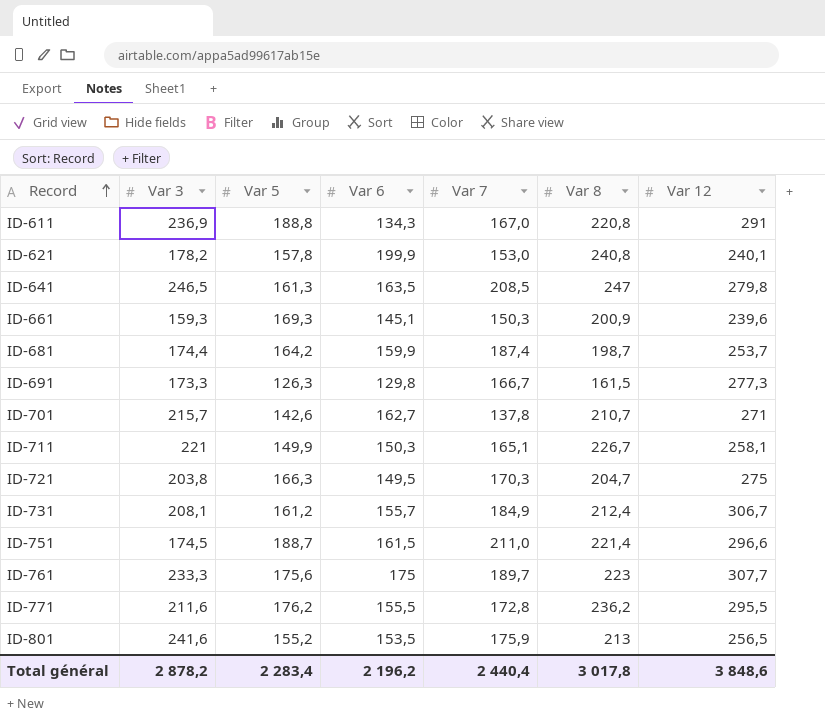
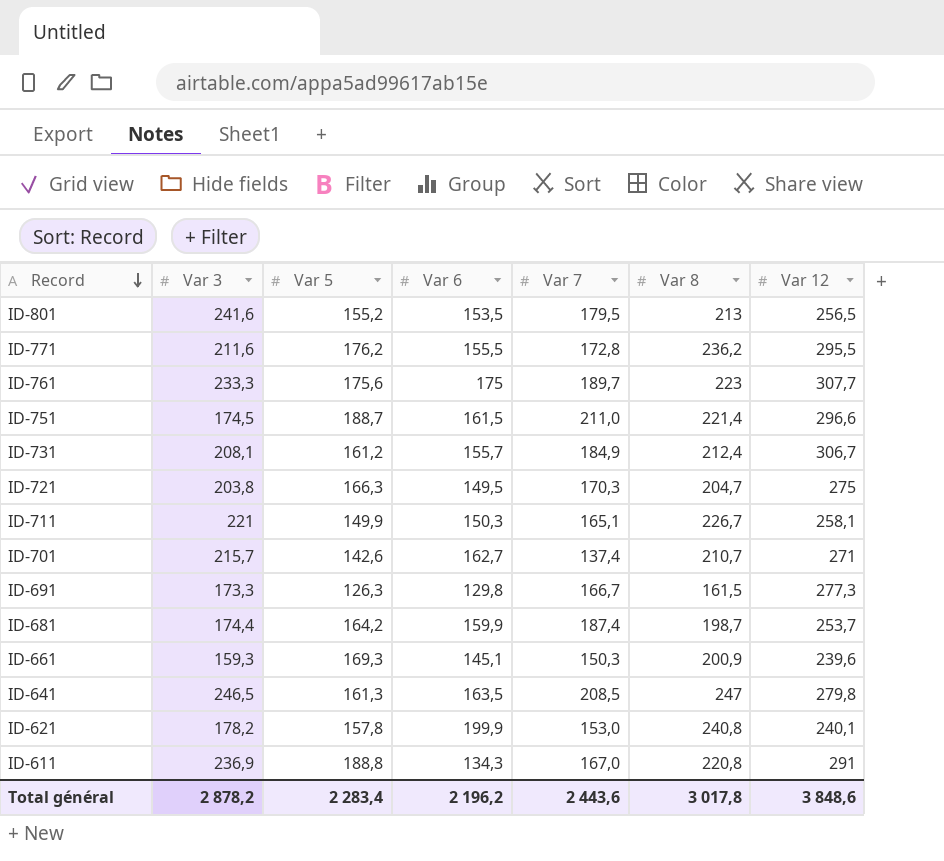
row order: Record ascending -> Record descending
ID-801 | Var 7: 175,9 -> 179,5
ID-701 | Var 7: 137,8 -> 137,4
Total général | Var 7: 2 440,4 -> 2 443,6

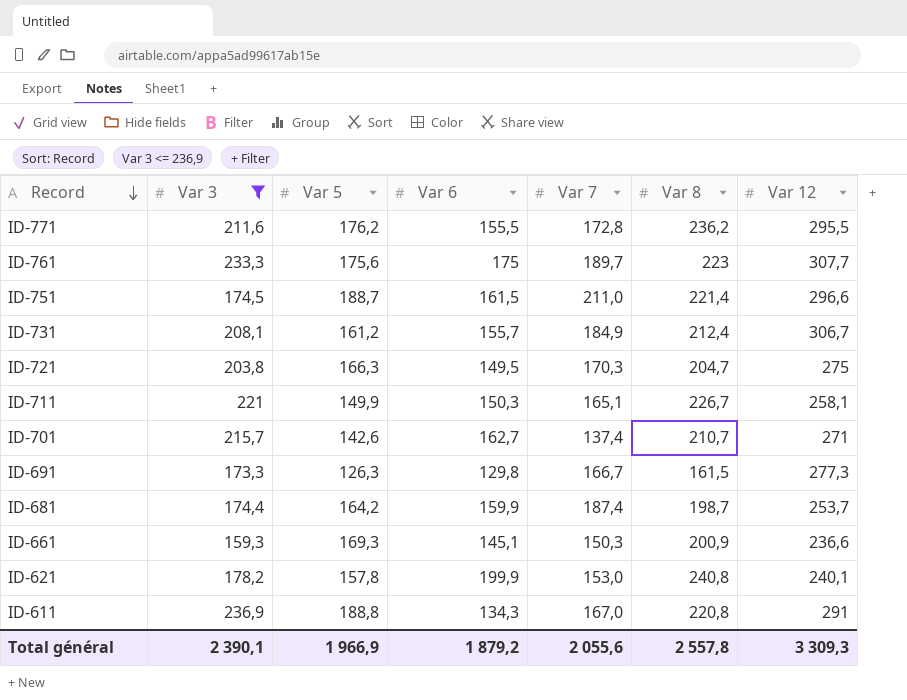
filter: none -> Var 3 <= 236,9
ID-661 | Var 12: 239,6 -> 236,6
Total général | Var 3: 2 878,2 -> 2 390,1
Total général | Var 5: 2 283,4 -> 1 966,9
Total général | Var 6: 2 196,2 -> 1 879,2
Total général | Var 7: 2 443,6 -> 2 055,6
Total général | Var 8: 3 017,8 -> 2 557,8
Total général | Var 12: 3 848,6 -> 3 309,3

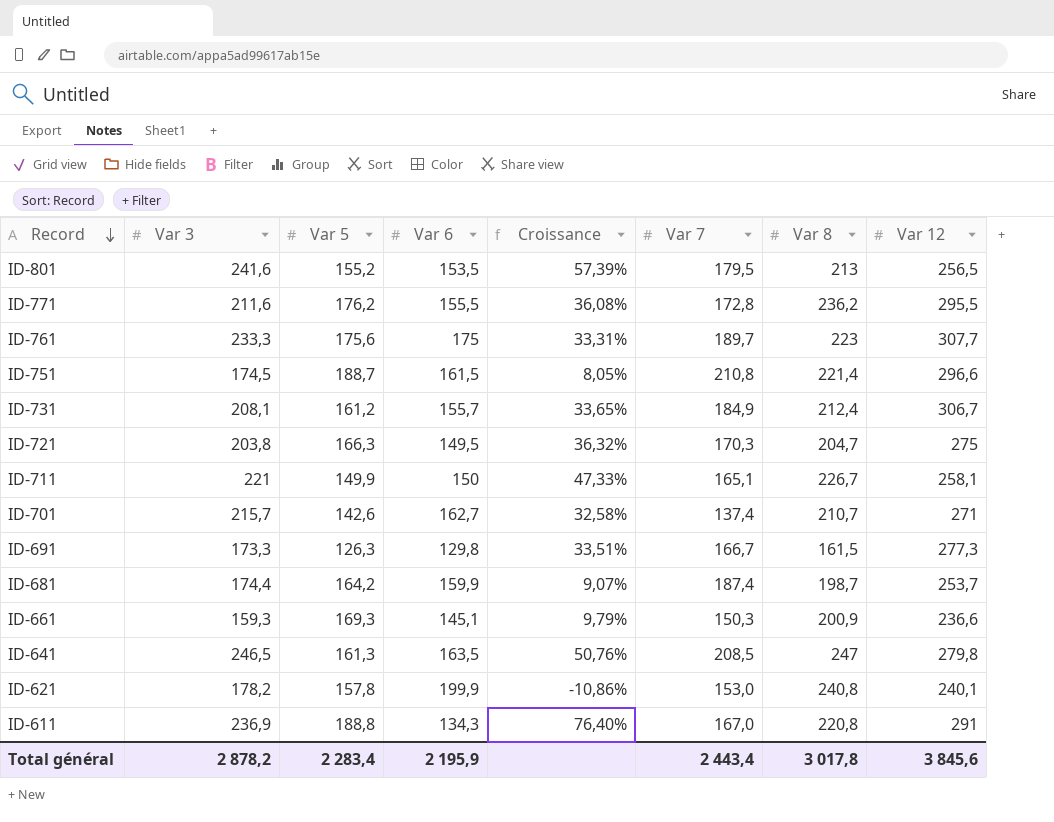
filter: Var 3 <= 236,9 -> none
column Croissance | formula: none -> ([Var 3] - [Var 6]) / [Var 6]
ID-751 | Var 7: 211,0 -> 210,8
ID-711 | Var 6: 150,3 -> 150
Total général | Var 3: 2 390,1 -> 2 878,2
Total général | Var 5: 1 966,9 -> 2 283,4
Total général | Var 6: 1 879,2 -> 2 195,9
Total général | Var 7: 2 055,6 -> 2 443,4
Total général | Var 8: 2 557,8 -> 3 017,8
Total général | Var 12: 3 309,3 -> 3 845,6

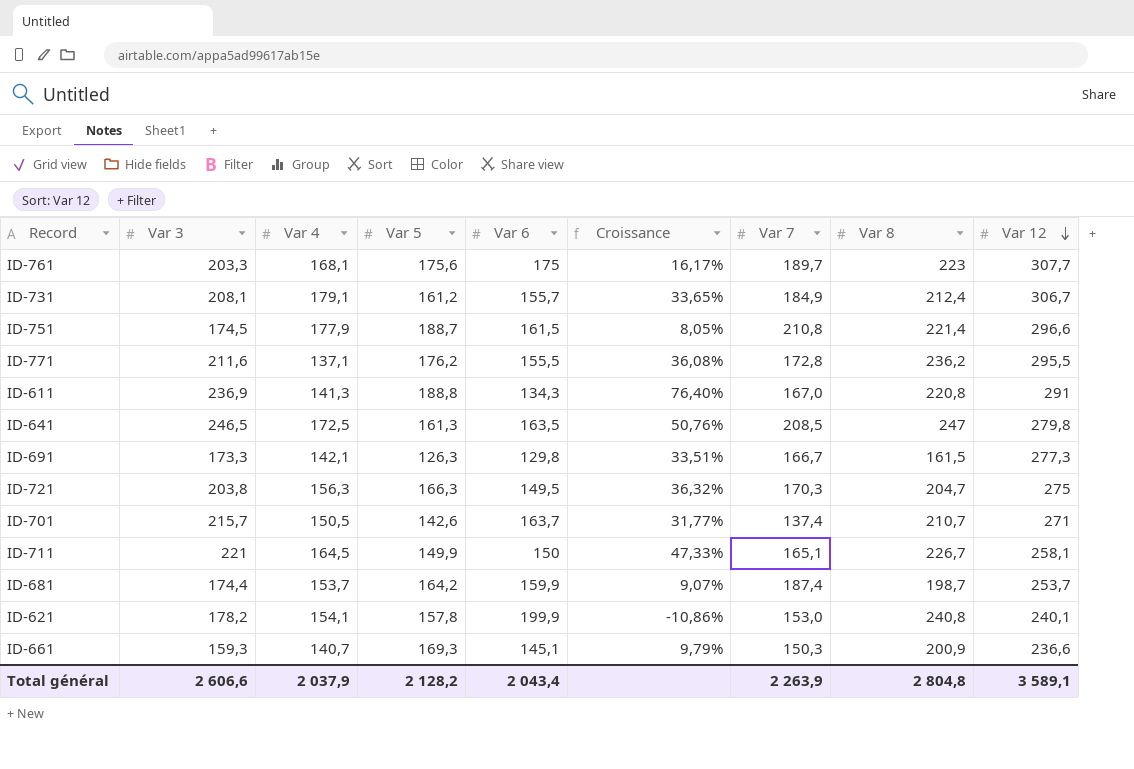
row order: Record descending -> Var 12 descending
column Var 4 | position: none -> 3
row ID-801: 241,6 | 155,2 | 153,5 | 57,39% | 179,5 | 213 | 256,5 -> none
ID-761 | Var 3: 233,3 -> 203,3
ID-761 | Croissance: 33,31% -> 16,17%
ID-701 | Var 6: 162,7 -> 163,7
ID-701 | Croissance: 32,58% -> 31,77%
Total général | Var 3: 2 878,2 -> 2 606,6
Total général | Var 5: 2 283,4 -> 2 128,2
Total général | Var 6: 2 195,9 -> 2 043,4
Total général | Var 7: 2 443,4 -> 2 263,9
Total général | Var 8: 3 017,8 -> 2 804,8
Total général | Var 12: 3 845,6 -> 3 589,1

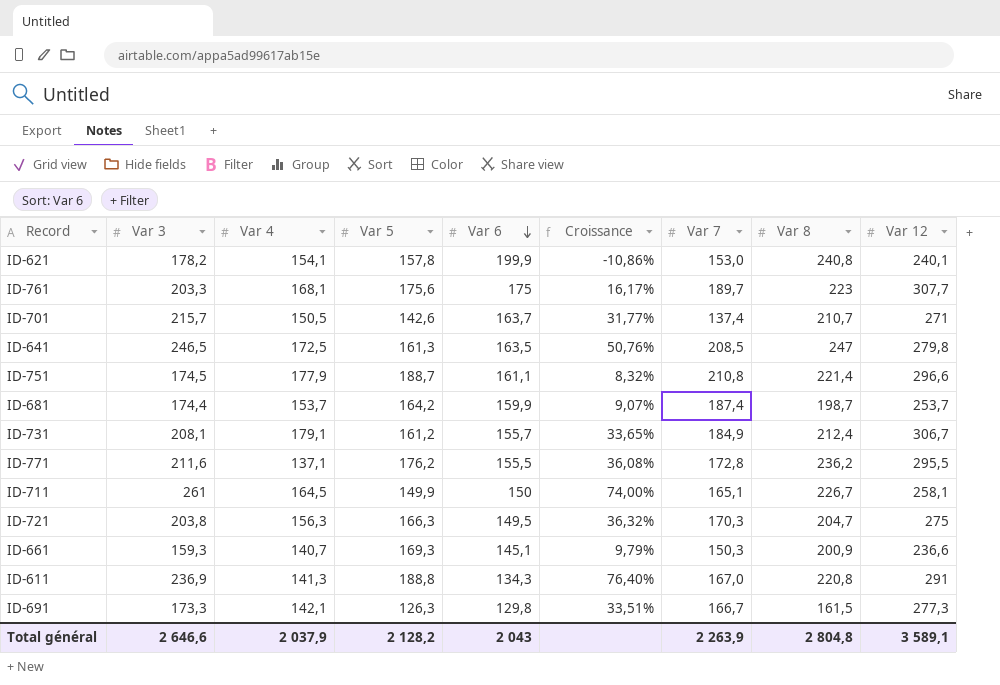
row order: Var 12 descending -> Var 6 descending
ID-751 | Var 6: 161,5 -> 161,1
ID-751 | Croissance: 8,05% -> 8,32%
ID-711 | Var 3: 221 -> 261
ID-711 | Croissance: 47,33% -> 74,00%
Total général | Var 3: 2 606,6 -> 2 646,6
Total général | Var 6: 2 043,4 -> 2 043

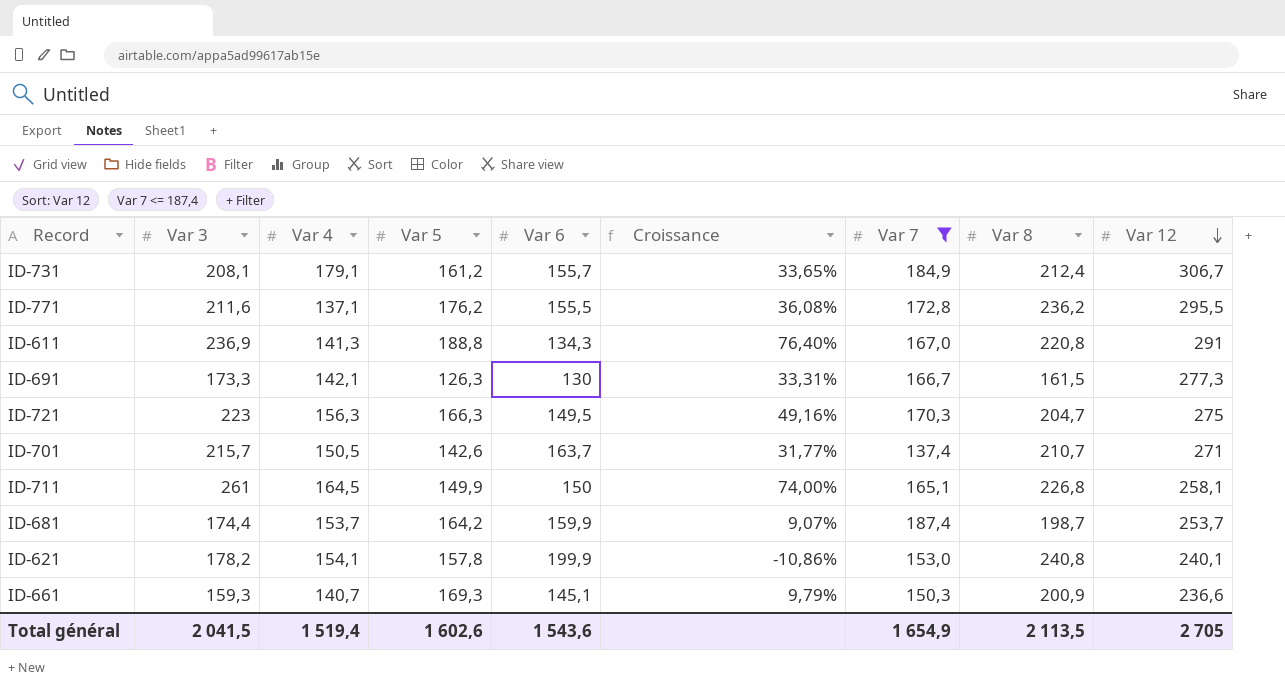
filter: none -> Var 7 <= 187,4
row order: Var 6 descending -> Var 12 descending
ID-691 | Var 6: 129,8 -> 130
ID-691 | Croissance: 33,51% -> 33,31%
ID-721 | Var 3: 203,8 -> 223
ID-721 | Croissance: 36,32% -> 49,16%
ID-711 | Var 8: 226,7 -> 226,8
Total général | Var 3: 2 646,6 -> 2 041,5
Total général | Var 4: 2 037,9 -> 1 519,4
Total général | Var 5: 2 128,2 -> 1 602,6
Total général | Var 6: 2 043 -> 1 543,6
Total général | Var 7: 2 263,9 -> 1 654,9
Total général | Var 8: 2 804,8 -> 2 113,5
Total général | Var 12: 3 589,1 -> 2 705

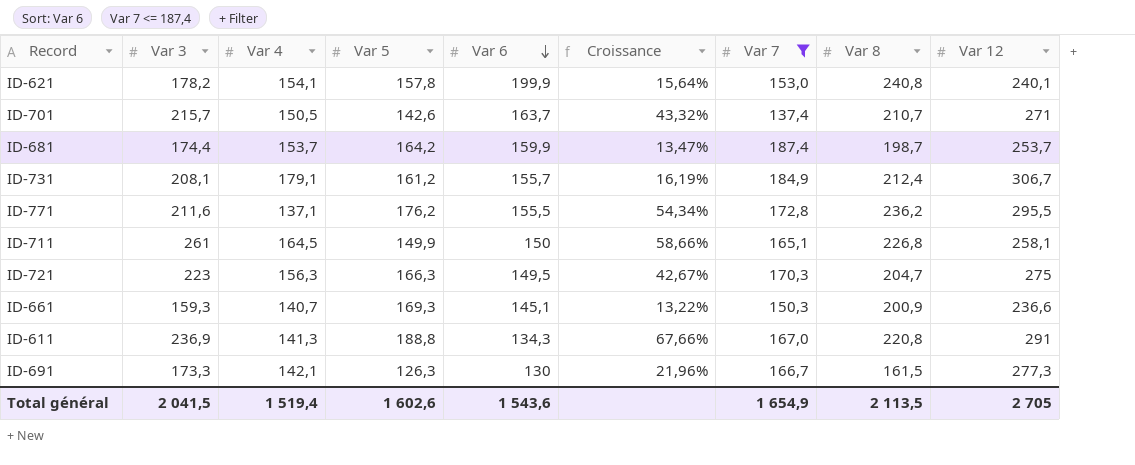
row order: Var 12 descending -> Var 6 descending
column Croissance | formula: ([Var 3] - [Var 6]) / [Var 6] -> ([Var 3] - [Var 4]) / [Var 4]

